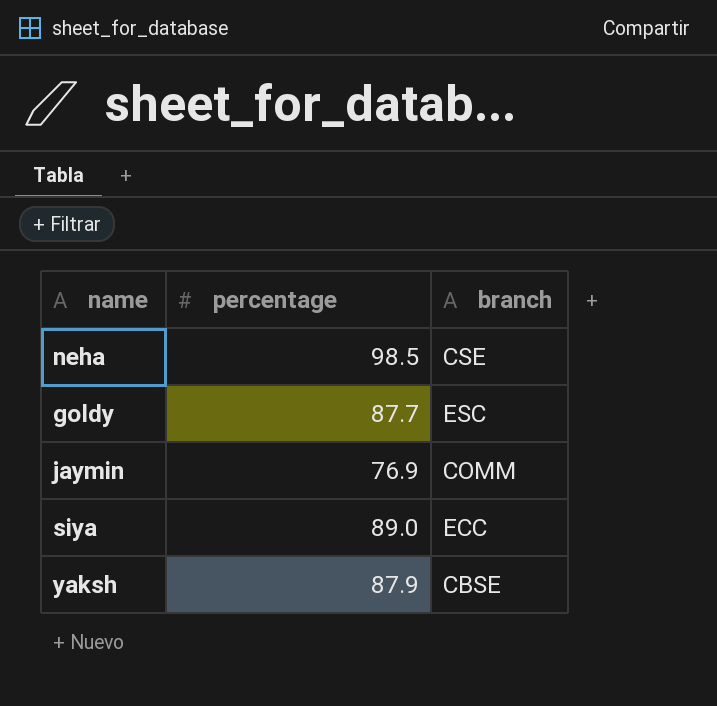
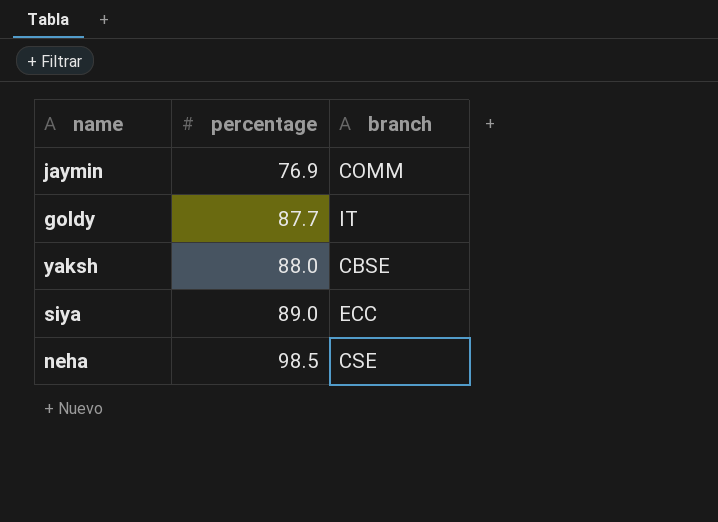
row order: none -> percentage ascending
goldy | branch: ESC -> IT
yaksh | percentage: 87.9 -> 88.0

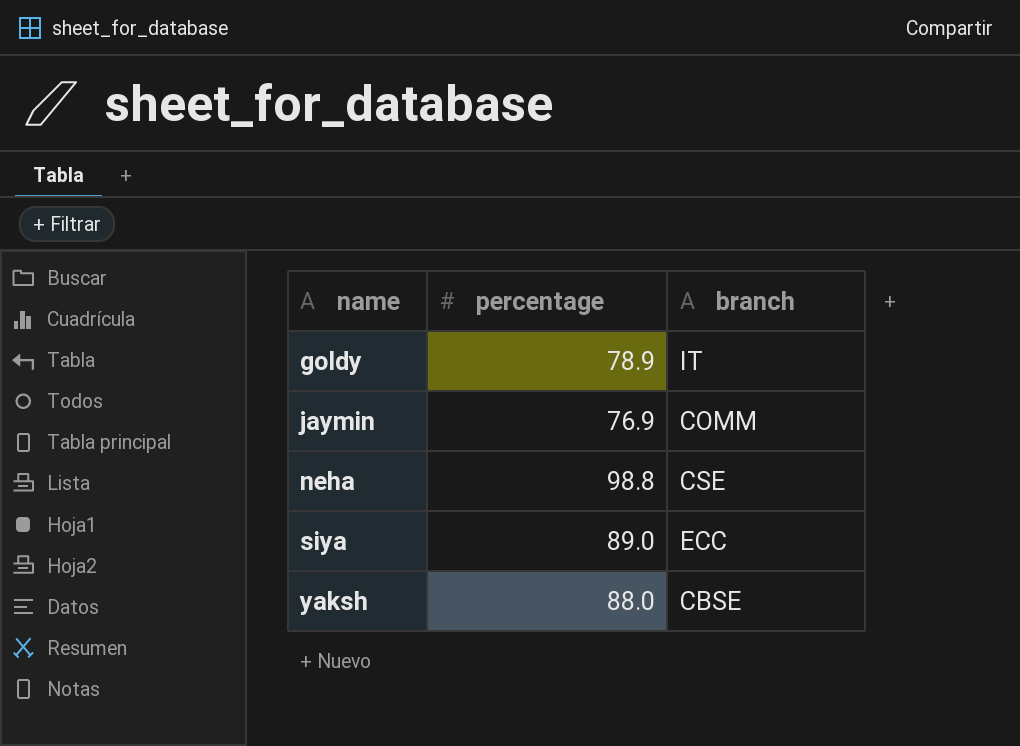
row order: percentage ascending -> name ascending
goldy | percentage: 87.7 -> 78.9
neha | percentage: 98.5 -> 98.8

